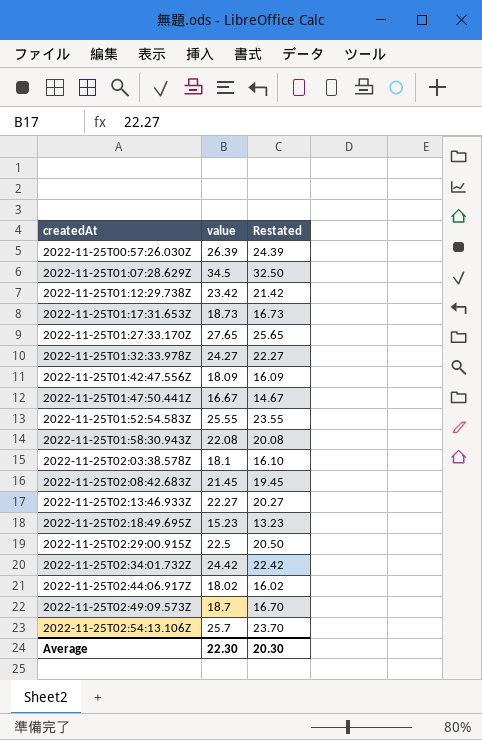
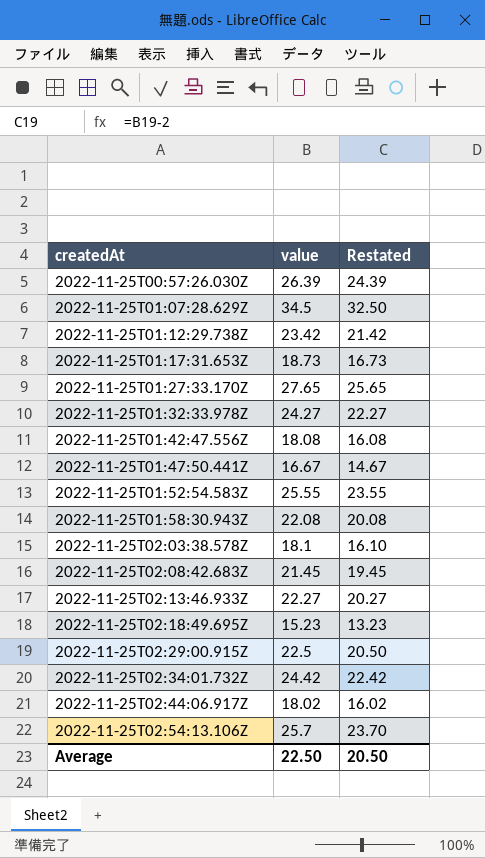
row 2022-11-25T02:49:09.573Z: 18.7 | 16.70 -> none
2022-11-25T01:42:47.556Z | value: 18.09 -> 18.08
2022-11-25T01:42:47.556Z | Restated: 16.09 -> 16.08
Average | value: 22.30 -> 22.50
Average | Restated: 20.30 -> 20.50

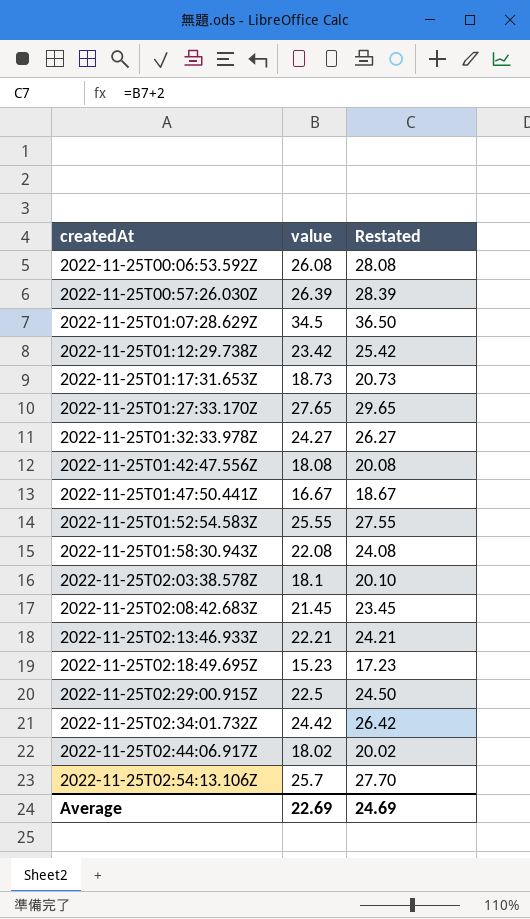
column Restated | formula: [value] - 2 -> [value] + 2
row 2022-11-25T00:06:53.592Z: none -> 26.08 | 28.08
2022-11-25T02:13:46.933Z | value: 22.27 -> 22.21
Average | value: 22.50 -> 22.69
Average | Restated: 20.50 -> 24.69

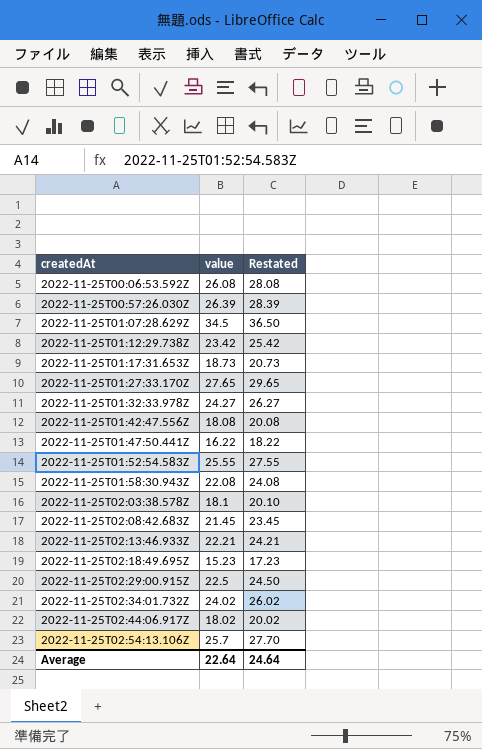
2022-11-25T01:47:50.441Z | value: 16.67 -> 16.22
2022-11-25T01:47:50.441Z | Restated: 18.67 -> 18.22
2022-11-25T02:34:01.732Z | value: 24.42 -> 24.02
2022-11-25T02:34:01.732Z | Restated: 26.42 -> 26.02
Average | value: 22.69 -> 22.64
Average | Restated: 24.69 -> 24.64

